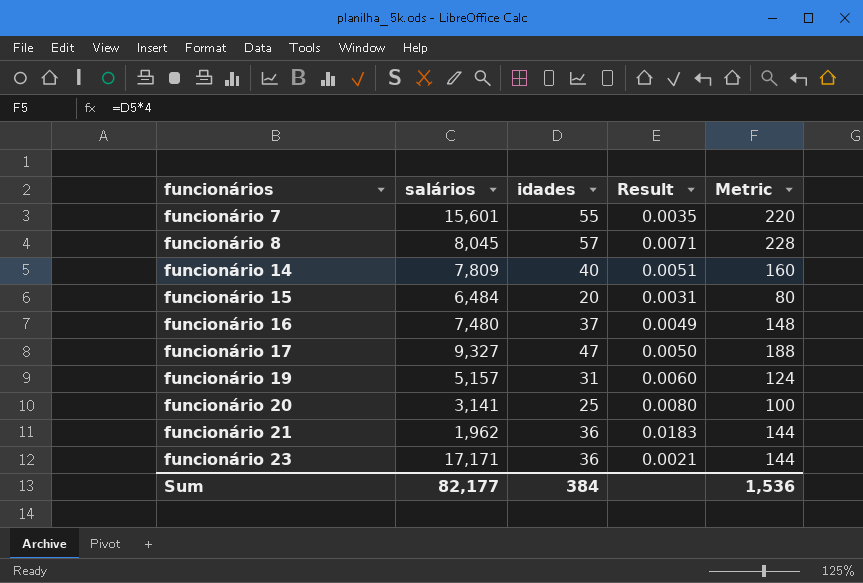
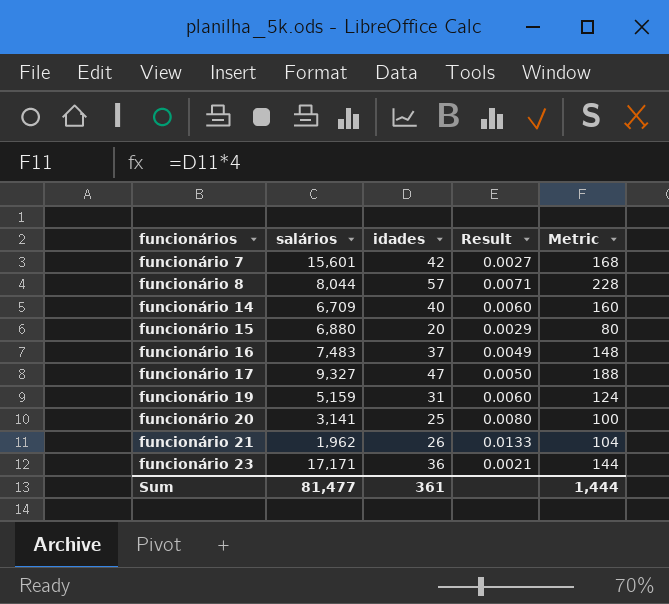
funcionário 7 | idades: 55 -> 42
funcionário 7 | Result: 0.0035 -> 0.0027
funcionário 7 | Metric: 220 -> 168
funcionário 8 | salários: 8,045 -> 8,044
funcionário 14 | salários: 7,809 -> 6,709
funcionário 14 | Result: 0.0051 -> 0.0060
funcionário 15 | salários: 6,484 -> 6,880
funcionário 15 | Result: 0.0031 -> 0.0029
funcionário 16 | salários: 7,480 -> 7,483
funcionário 19 | salários: 5,157 -> 5,159
funcionário 21 | idades: 36 -> 26
funcionário 21 | Result: 0.0183 -> 0.0133
funcionário 21 | Metric: 144 -> 104
Sum | salários: 82,177 -> 81,477
Sum | idades: 384 -> 361
Sum | Metric: 1,536 -> 1,444

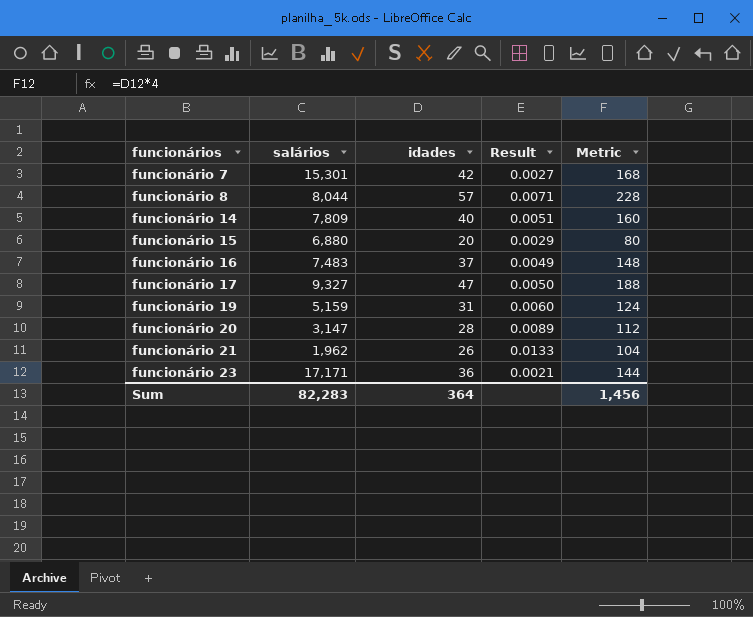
funcionário 7 | salários: 15,601 -> 15,301
funcionário 14 | salários: 6,709 -> 7,809
funcionário 14 | Result: 0.0060 -> 0.0051
funcionário 20 | salários: 3,141 -> 3,147
funcionário 20 | idades: 25 -> 28
funcionário 20 | Result: 0.0080 -> 0.0089
funcionário 20 | Metric: 100 -> 112
Sum | salários: 81,477 -> 82,283
Sum | idades: 361 -> 364
Sum | Metric: 1,444 -> 1,456

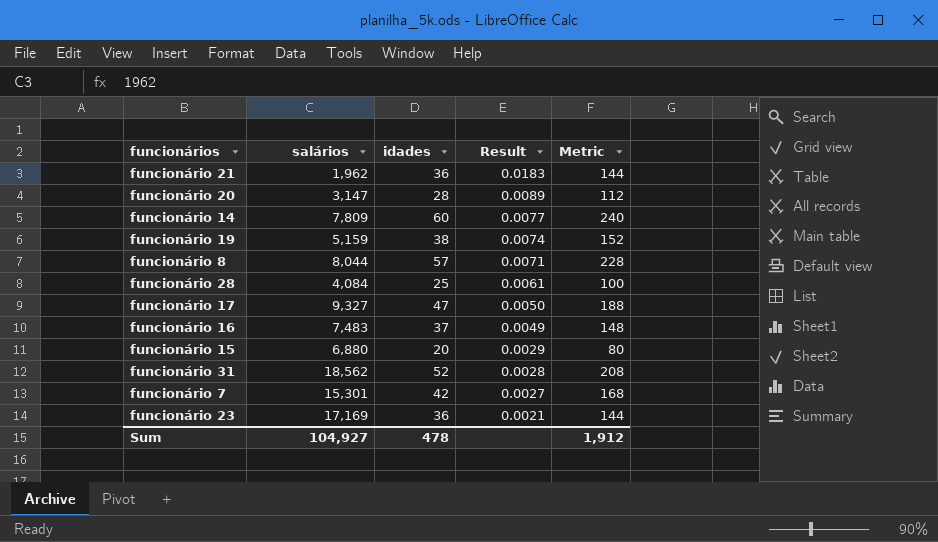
row order: funcionários ascending -> Result descending
funcionário 21 | idades: 26 -> 36
funcionário 21 | Result: 0.0133 -> 0.0183
funcionário 21 | Metric: 104 -> 144
funcionário 14 | idades: 40 -> 60
funcionário 14 | Result: 0.0051 -> 0.0077
funcionário 14 | Metric: 160 -> 240
funcionário 19 | idades: 31 -> 38
funcionário 19 | Result: 0.0060 -> 0.0074
funcionário 19 | Metric: 124 -> 152
row funcionário 28: none -> 4,084 | 25 | 0.0061 | 100
row funcionário 31: none -> 18,562 | 52 | 0.0028 | 208
funcionário 23 | salários: 17,171 -> 17,169
Sum | salários: 82,283 -> 104,927
Sum | idades: 364 -> 478
Sum | Metric: 1,456 -> 1,912

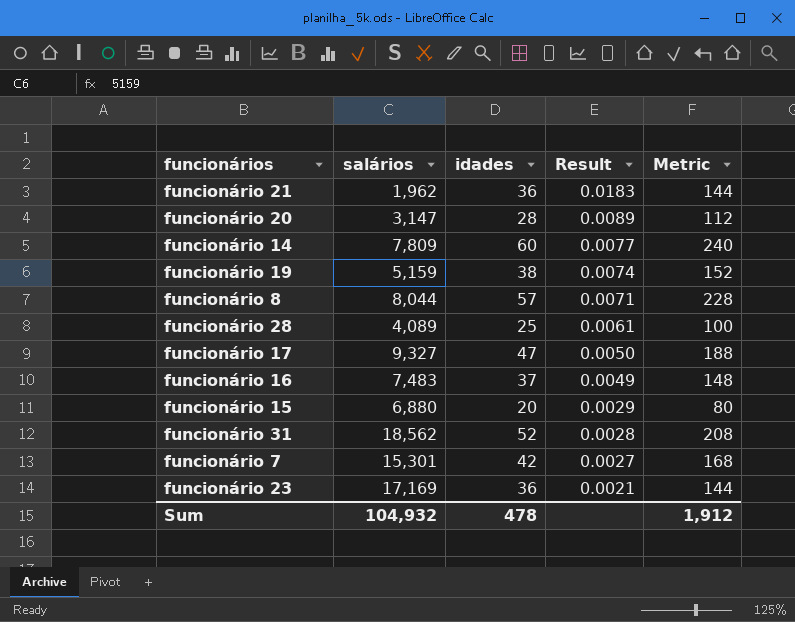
funcionário 28 | salários: 4,084 -> 4,089
Sum | salários: 104,927 -> 104,932

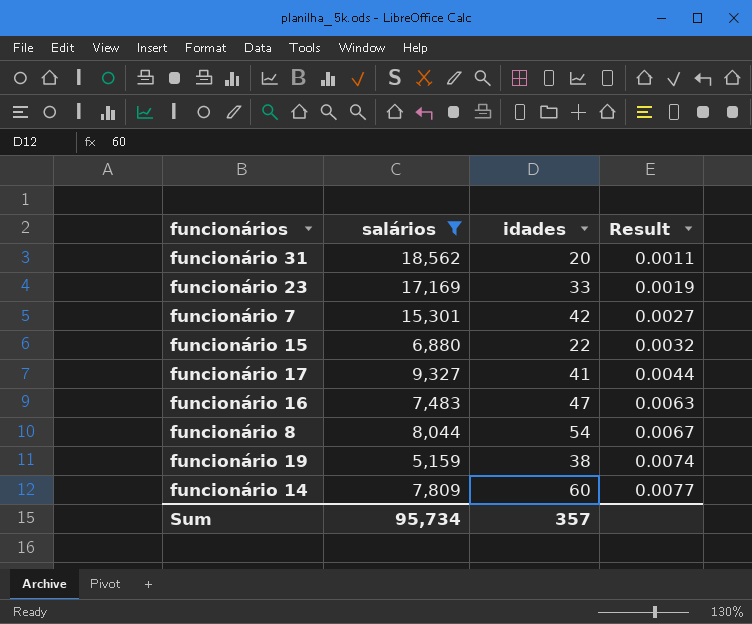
filter: none -> salários >= 5,159
row order: Result descending -> Result ascending
column Metric | formula: [idades] * 4 -> none
funcionário 31 | idades: 52 -> 20
funcionário 31 | Result: 0.0028 -> 0.0011
funcionário 23 | idades: 36 -> 33
funcionário 23 | Result: 0.0021 -> 0.0019
funcionário 15 | idades: 20 -> 22
funcionário 15 | Result: 0.0029 -> 0.0032
funcionário 17 | idades: 47 -> 41
funcionário 17 | Result: 0.0050 -> 0.0044
funcionário 16 | idades: 37 -> 47
funcionário 16 | Result: 0.0049 -> 0.0063
funcionário 8 | idades: 57 -> 54
funcionário 8 | Result: 0.0071 -> 0.0067
Sum | salários: 104,932 -> 95,734
Sum | idades: 478 -> 357

